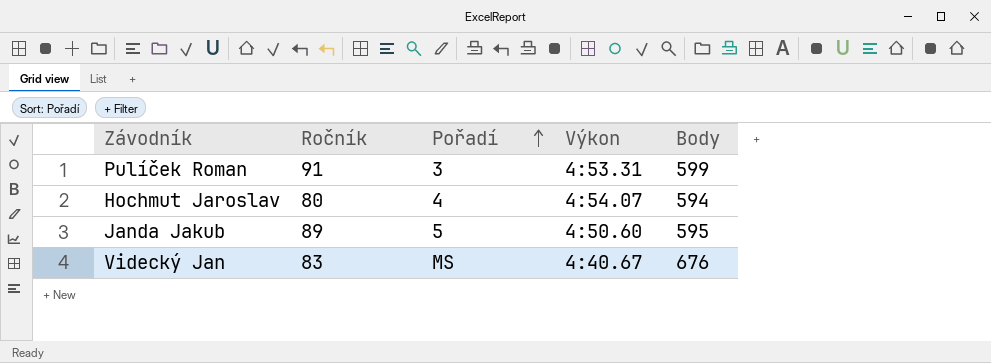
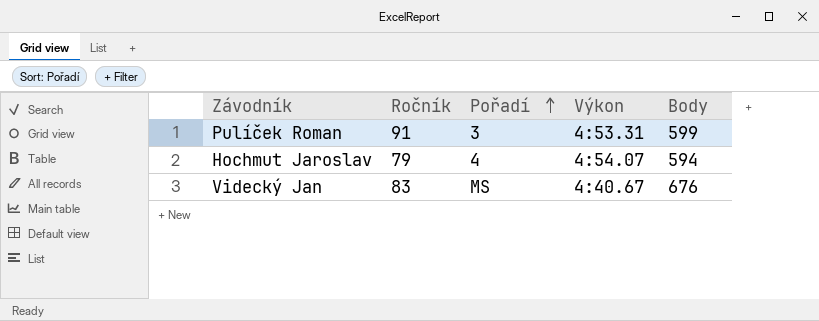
row Janda Jakub: 89 | 5 | 4:50.60 | 595 -> none
Hochmut Jaroslav | Ročník: 80 -> 79

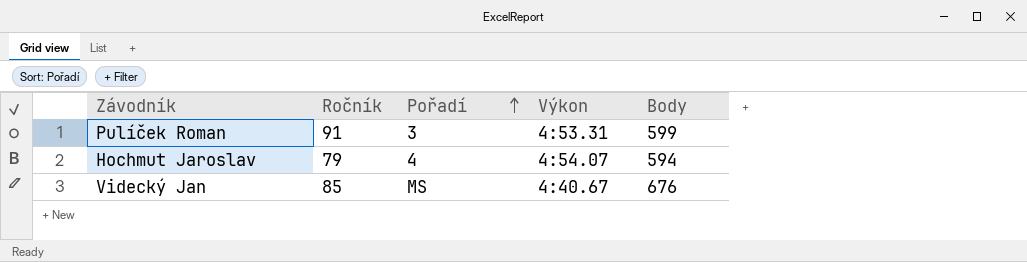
Videcký Jan | Ročník: 83 -> 85

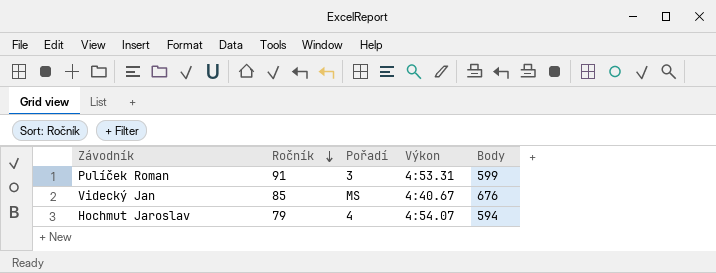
row order: Pořadí ascending -> Ročník descending

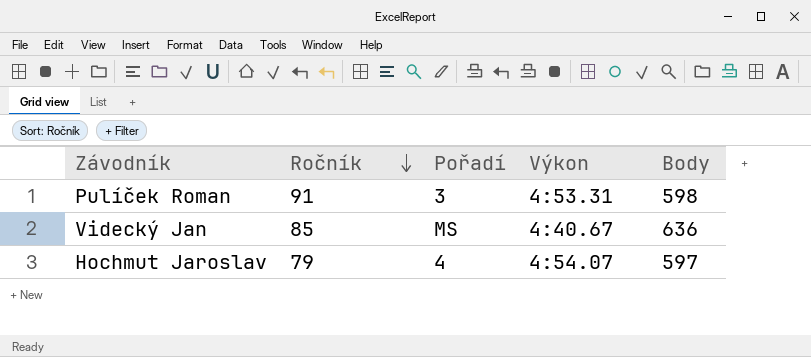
Pulíček Roman | Body: 599 -> 598
Videcký Jan | Body: 676 -> 636
Hochmut Jaroslav | Body: 594 -> 597

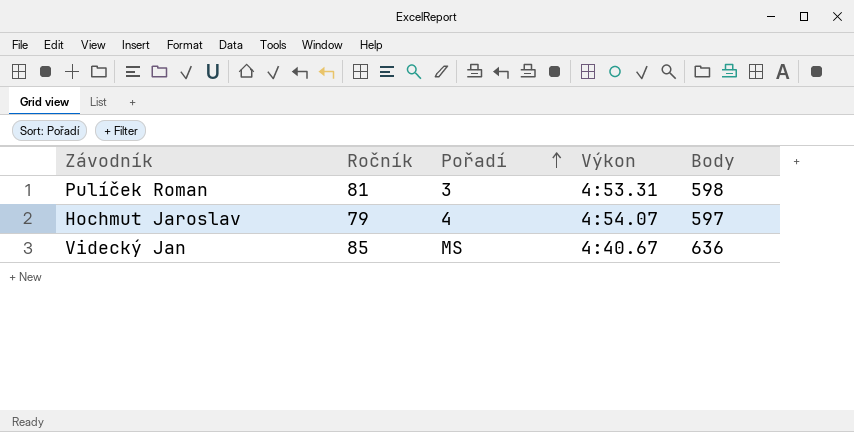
row order: Ročník descending -> Pořadí ascending
Pulíček Roman | Ročník: 91 -> 81

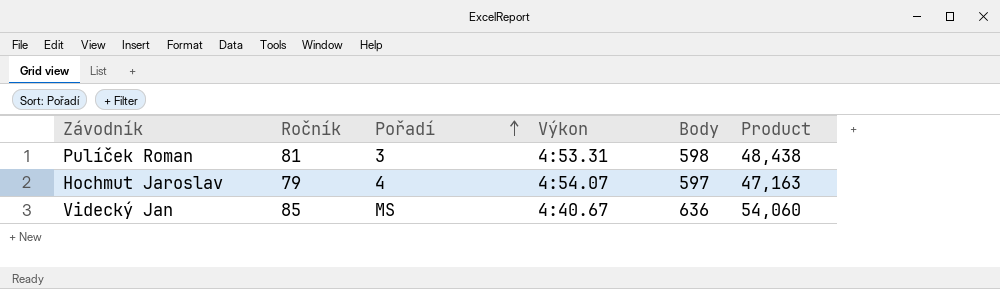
column Product | formula: none -> [Ročník] * [Body]

